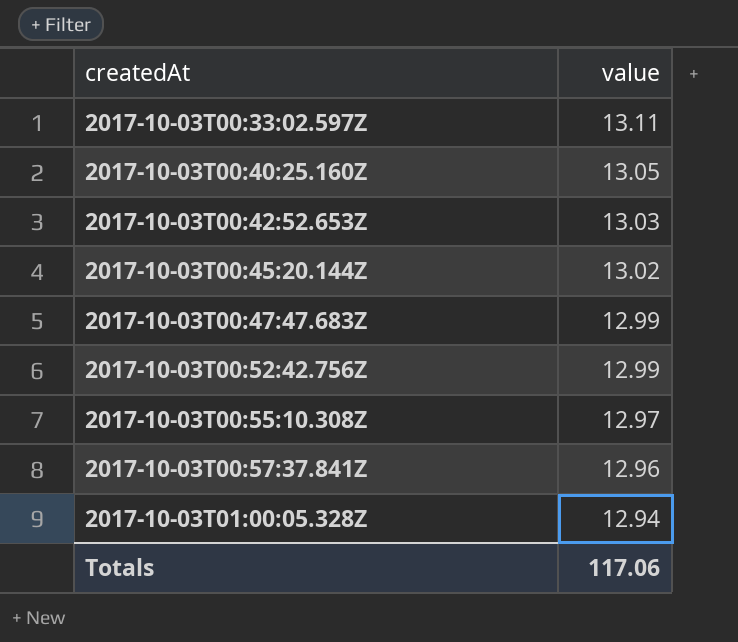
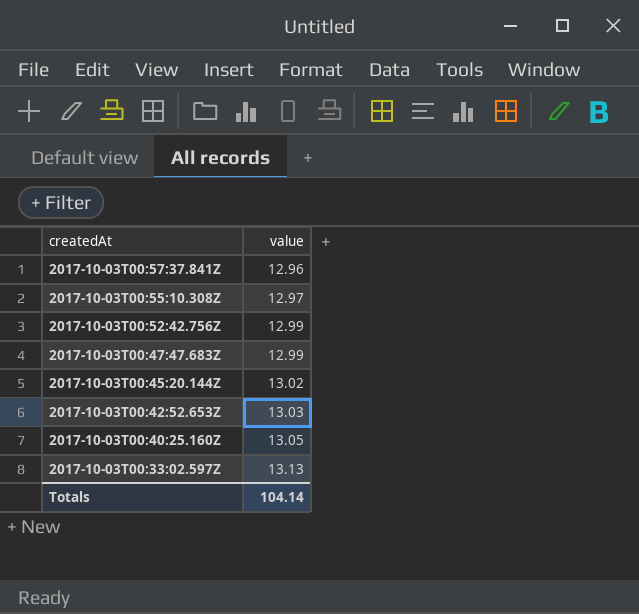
row order: createdAt ascending -> createdAt descending
row 2017-10-03T01:00:05.328Z: 12.94 -> none
2017-10-03T00:33:02.597Z | value: 13.11 -> 13.13
Totals | value: 117.06 -> 104.14

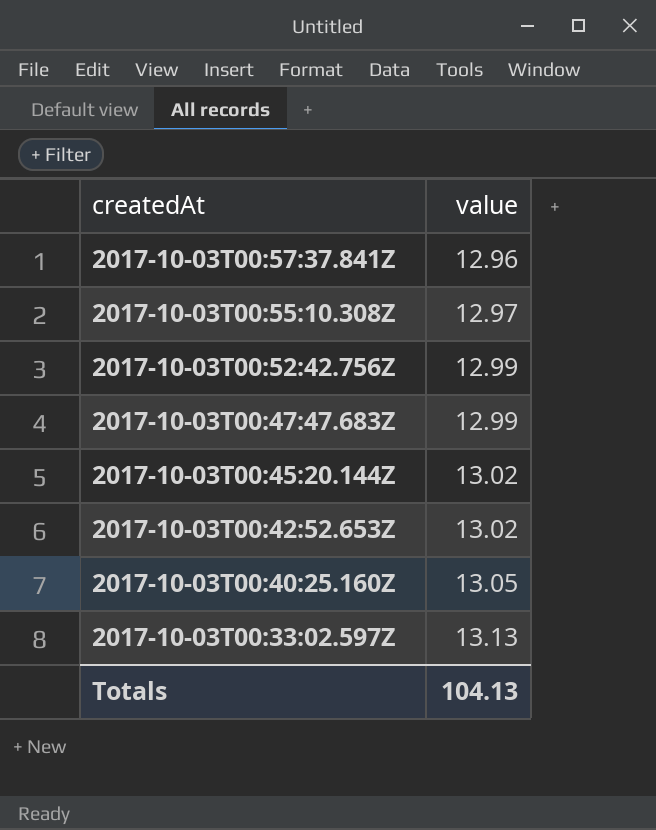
2017-10-03T00:42:52.653Z | value: 13.03 -> 13.02
Totals | value: 104.14 -> 104.13

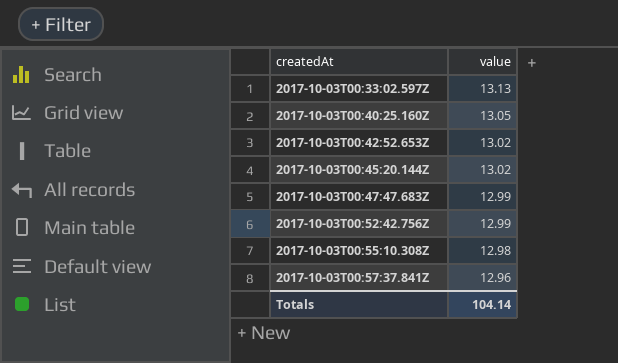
row order: createdAt descending -> createdAt ascending
2017-10-03T00:55:10.308Z | value: 12.97 -> 12.98
Totals | value: 104.13 -> 104.14

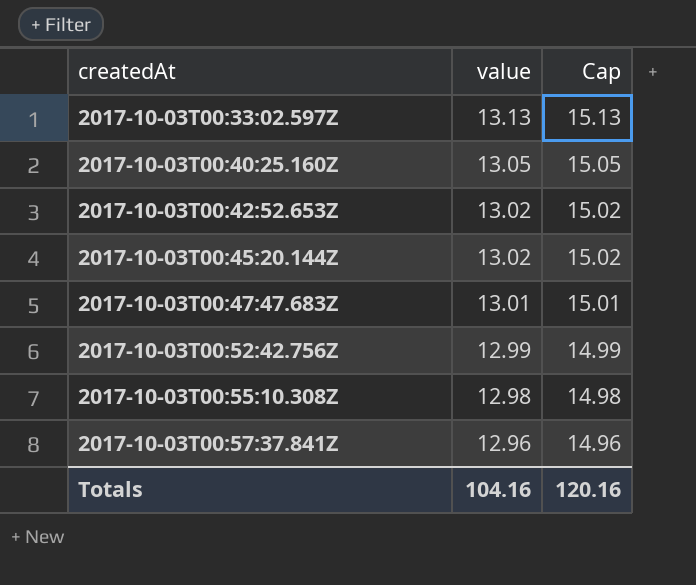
column Cap | formula: none -> [value] + 2
2017-10-03T00:47:47.683Z | value: 12.99 -> 13.01
Totals | value: 104.14 -> 104.16

